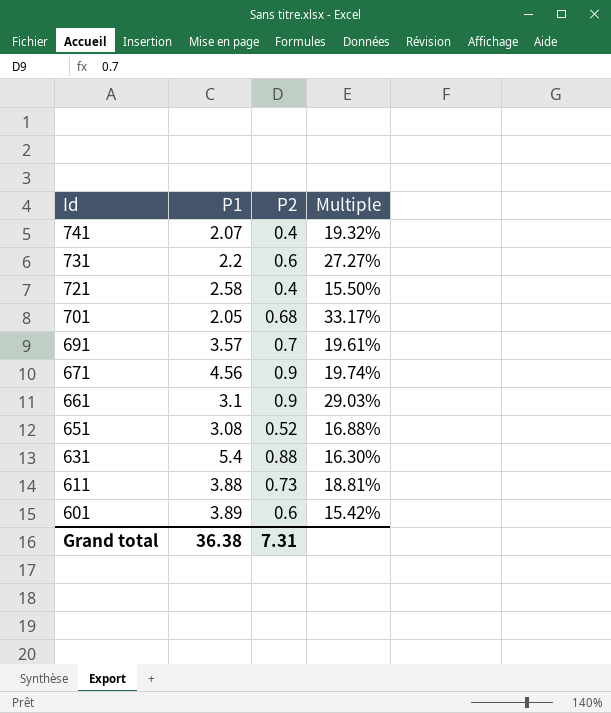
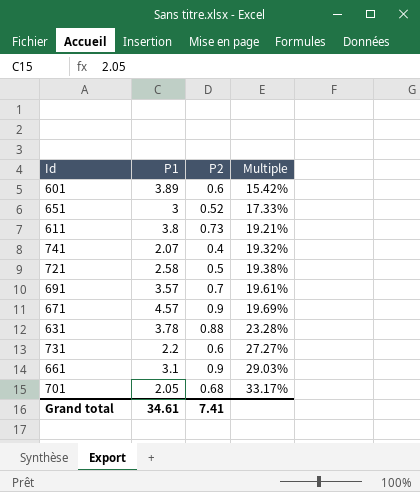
row order: Id descending -> Multiple ascending
651 | P1: 3.08 -> 3
651 | Multiple: 16.88% -> 17.33%
611 | P1: 3.88 -> 3.8
611 | Multiple: 18.81% -> 19.21%
721 | P2: 0.4 -> 0.5
721 | Multiple: 15.50% -> 19.38%
671 | P1: 4.56 -> 4.57
671 | Multiple: 19.74% -> 19.69%
631 | P1: 5.4 -> 3.78
631 | Multiple: 16.30% -> 23.28%
Grand total | P1: 36.38 -> 34.61
Grand total | P2: 7.31 -> 7.41

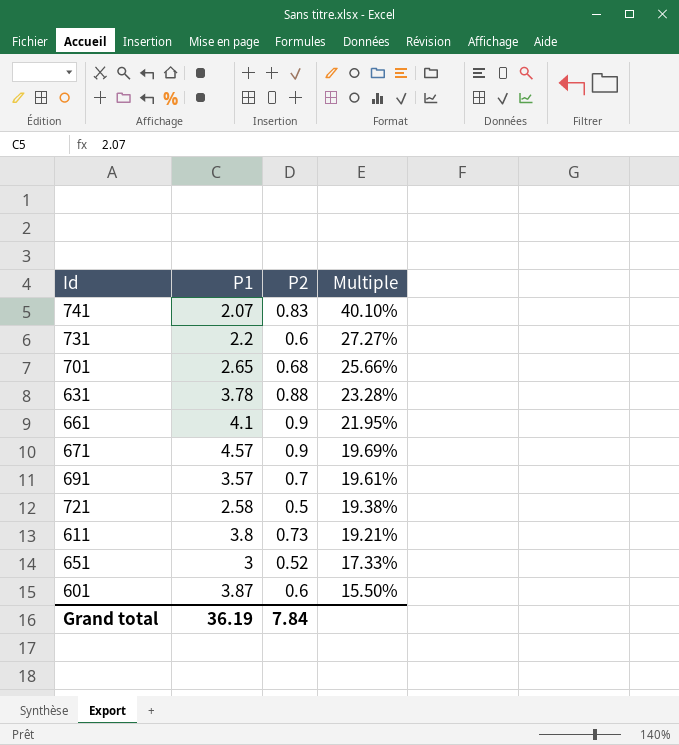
row order: Multiple ascending -> Multiple descending
741 | P2: 0.4 -> 0.83
741 | Multiple: 19.32% -> 40.10%
701 | P1: 2.05 -> 2.65
701 | Multiple: 33.17% -> 25.66%
661 | P1: 3.1 -> 4.1
661 | Multiple: 29.03% -> 21.95%
601 | P1: 3.89 -> 3.87
601 | Multiple: 15.42% -> 15.50%
Grand total | P1: 34.61 -> 36.19
Grand total | P2: 7.41 -> 7.84

